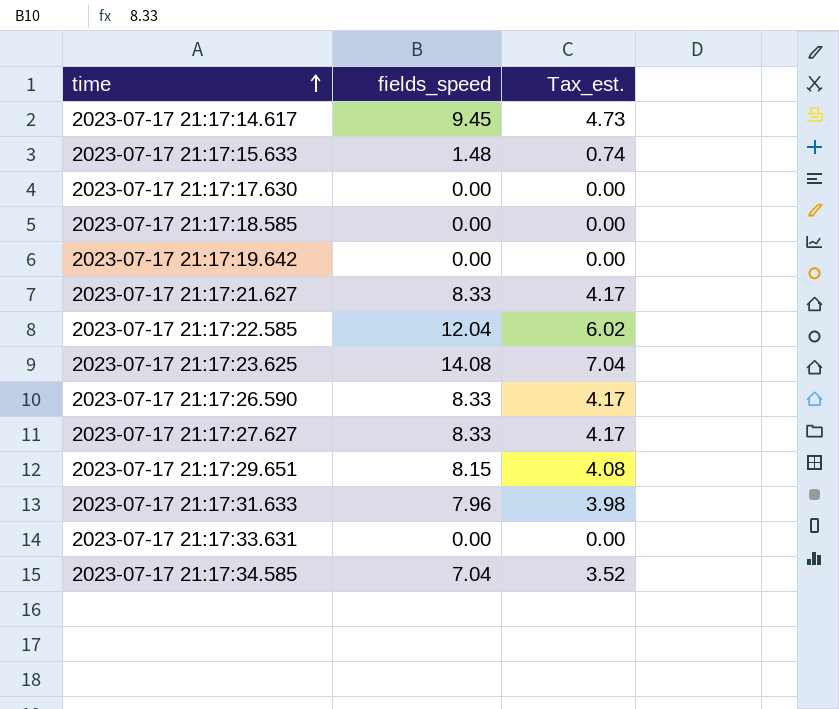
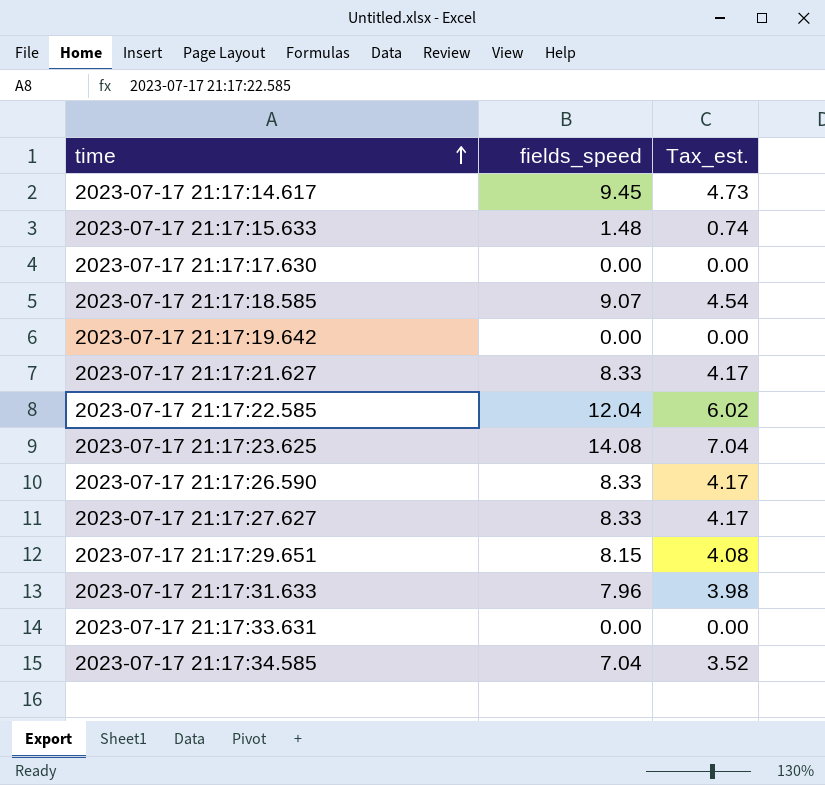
2023-07-17 21:17:18.585 | fields_speed: 0.00 -> 9.07
2023-07-17 21:17:18.585 | Tax_est.: 0.00 -> 4.54

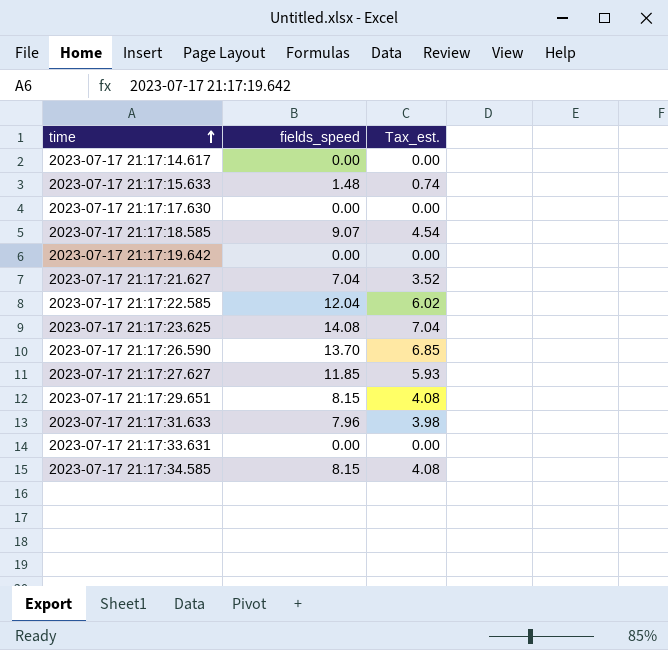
2023-07-17 21:17:14.617 | fields_speed: 9.45 -> 0.00
2023-07-17 21:17:14.617 | Tax_est.: 4.73 -> 0.00
2023-07-17 21:17:21.627 | fields_speed: 8.33 -> 7.04
2023-07-17 21:17:21.627 | Tax_est.: 4.17 -> 3.52
2023-07-17 21:17:26.590 | fields_speed: 8.33 -> 13.70
2023-07-17 21:17:26.590 | Tax_est.: 4.17 -> 6.85
2023-07-17 21:17:27.627 | fields_speed: 8.33 -> 11.85
2023-07-17 21:17:27.627 | Tax_est.: 4.17 -> 5.93
2023-07-17 21:17:34.585 | fields_speed: 7.04 -> 8.15
2023-07-17 21:17:34.585 | Tax_est.: 3.52 -> 4.08

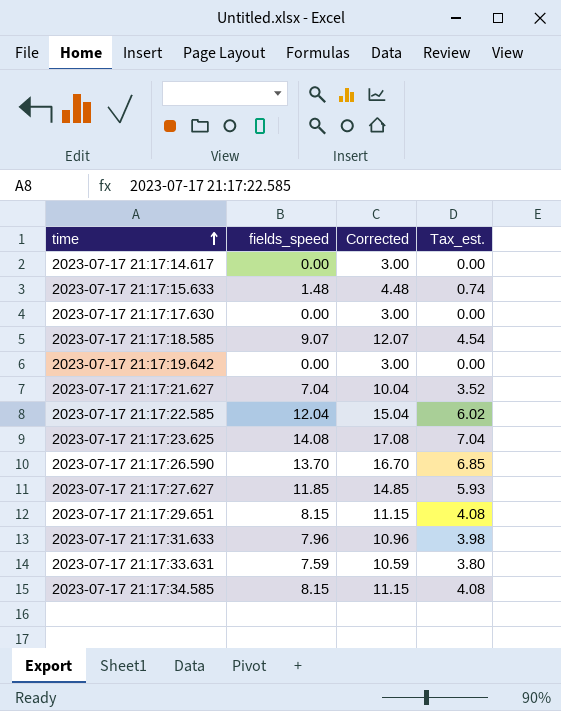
column Corrected | formula: none -> [fields_speed] + 3
2023-07-17 21:17:33.631 | fields_speed: 0.00 -> 7.59
2023-07-17 21:17:33.631 | Tax_est.: 0.00 -> 3.80

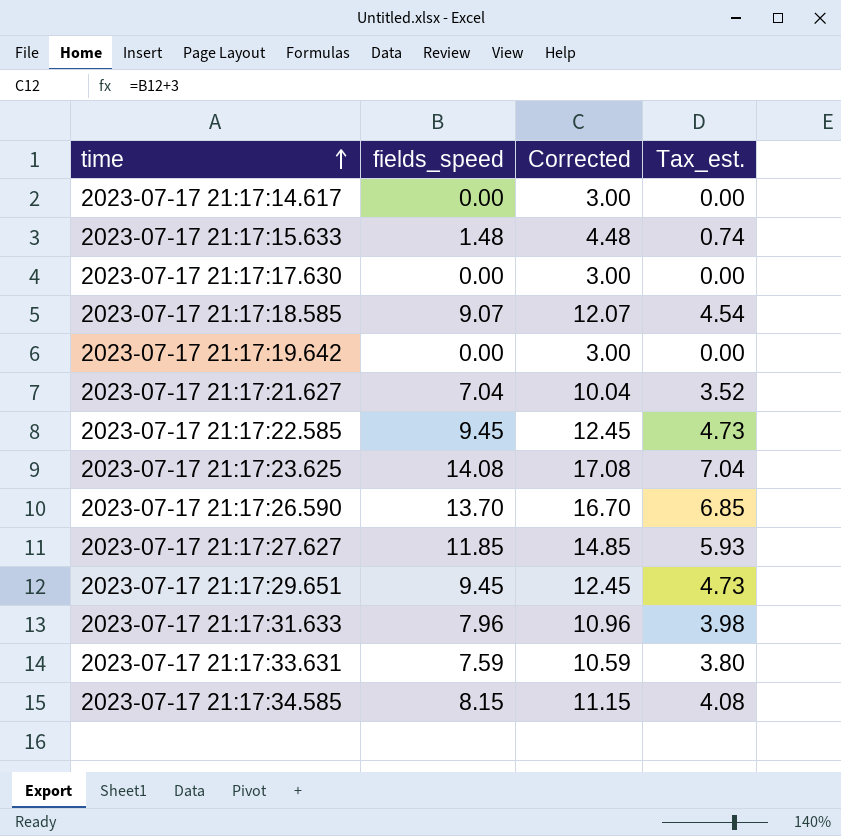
2023-07-17 21:17:22.585 | fields_speed: 12.04 -> 9.45
2023-07-17 21:17:22.585 | Corrected: 15.04 -> 12.45
2023-07-17 21:17:22.585 | Tax_est.: 6.02 -> 4.73
2023-07-17 21:17:29.651 | fields_speed: 8.15 -> 9.45
2023-07-17 21:17:29.651 | Corrected: 11.15 -> 12.45
2023-07-17 21:17:29.651 | Tax_est.: 4.08 -> 4.73

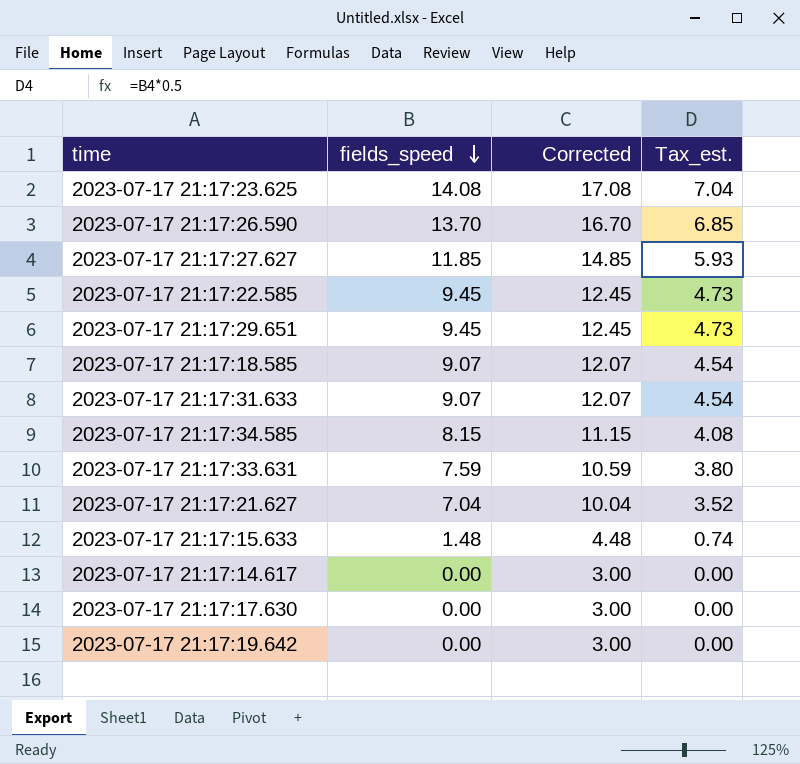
row order: time ascending -> fields_speed descending
2023-07-17 21:17:31.633 | fields_speed: 7.96 -> 9.07
2023-07-17 21:17:31.633 | Corrected: 10.96 -> 12.07
2023-07-17 21:17:31.633 | Tax_est.: 3.98 -> 4.54

